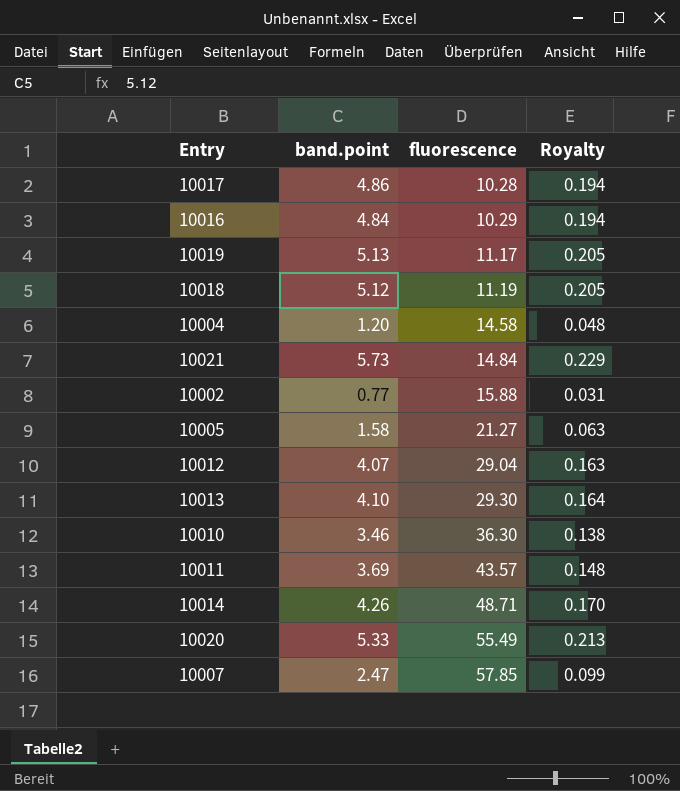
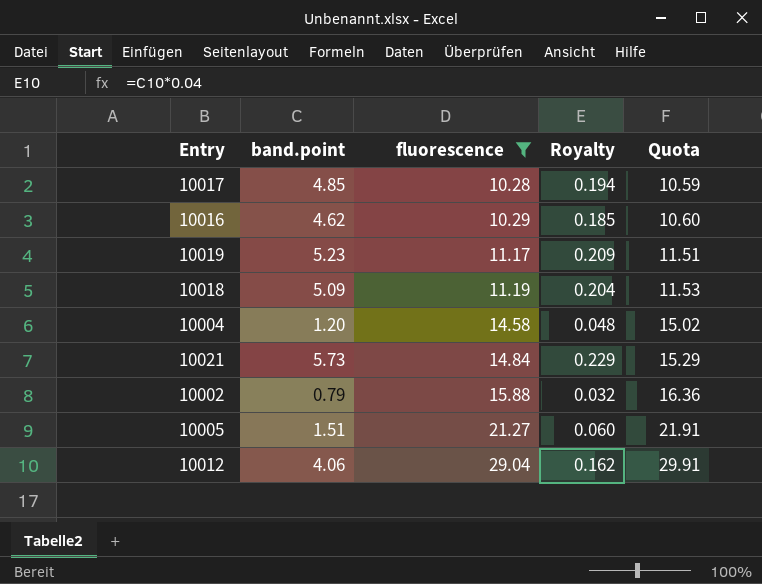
filter: none -> fluorescence <= 29.04
column Quota | formula: none -> [fluorescence] * 1.03
10017 | band.point: 4.86 -> 4.85
10016 | band.point: 4.84 -> 4.62
10016 | Royalty: 0.194 -> 0.185
10019 | band.point: 5.13 -> 5.23
10019 | Royalty: 0.205 -> 0.209
10018 | band.point: 5.12 -> 5.09
10018 | Royalty: 0.205 -> 0.204
10002 | band.point: 0.77 -> 0.79
10002 | Royalty: 0.031 -> 0.032
10005 | band.point: 1.58 -> 1.51
10005 | Royalty: 0.063 -> 0.060
10012 | band.point: 4.07 -> 4.06
10012 | Royalty: 0.163 -> 0.162

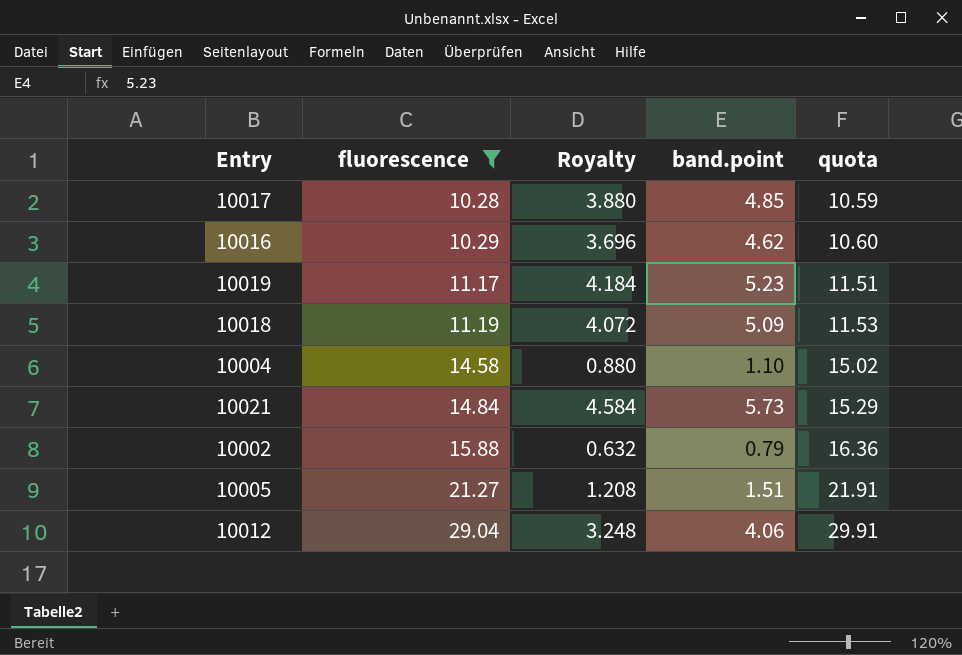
column Royalty | formula: [band.point] * 0.04 -> [band.point] * 0.8
column band.point | position: 2 -> 4
column name: Quota -> quota
10004 | band.point: 1.20 -> 1.10

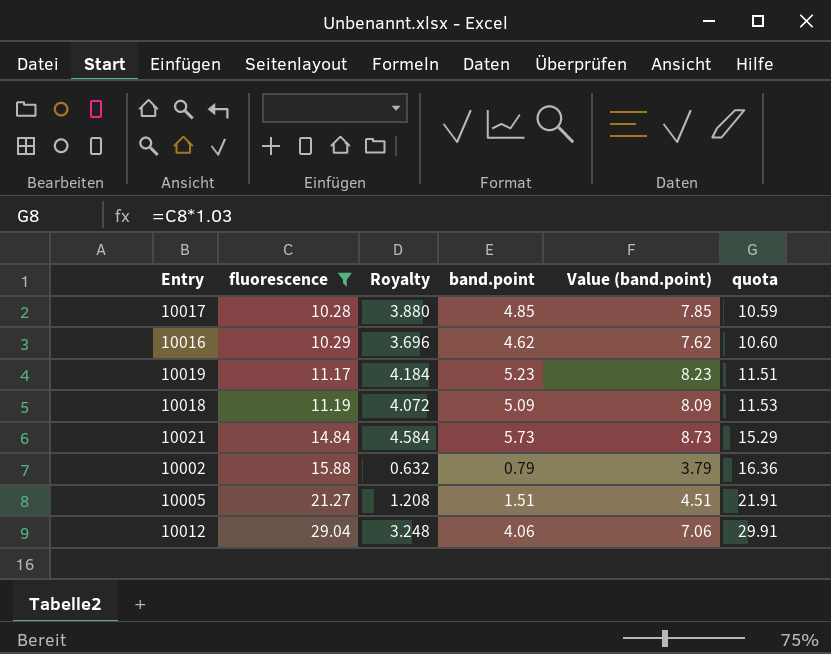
column Value (band.point) | formula: none -> [band.point] + 3
row 10004: 14.58 | 0.880 | 1.10 | 15.02 -> none

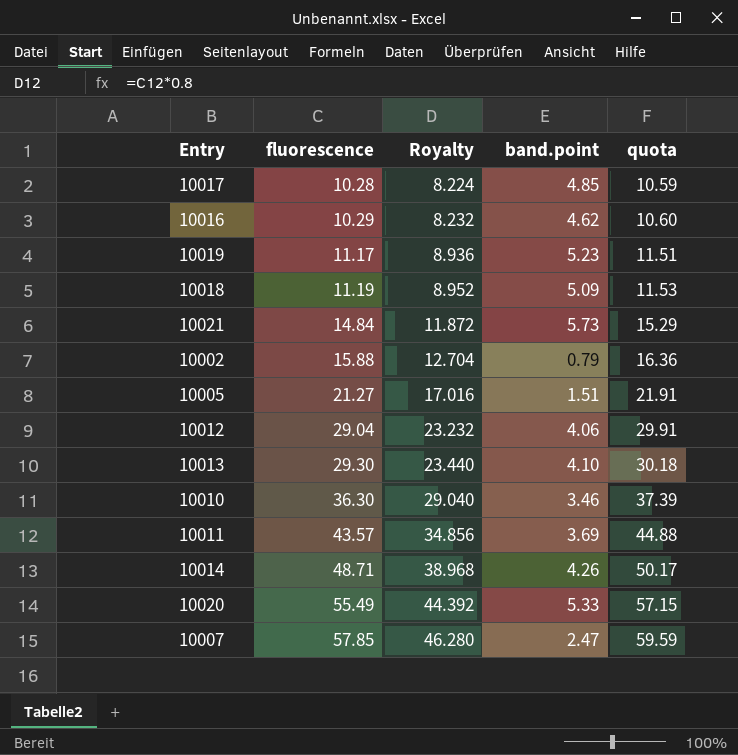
filter: fluorescence <= 29.04 -> none
column Value (band.point) | formula: [band.point] + 3 -> none
column Royalty | formula: [band.point] * 0.8 -> [fluorescence] * 0.8

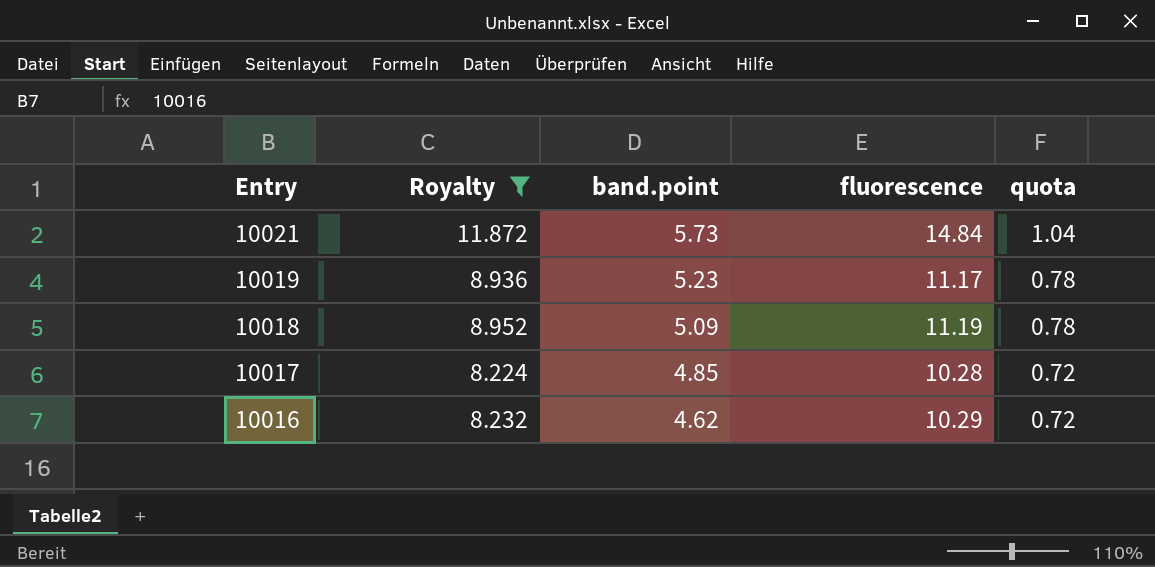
filter: none -> Royalty <= 11.872
row order: fluorescence ascending -> Entry descending
column fluorescence | position: 2 -> 4
column quota | formula: [fluorescence] * 1.03 -> [fluorescence] * 0.07

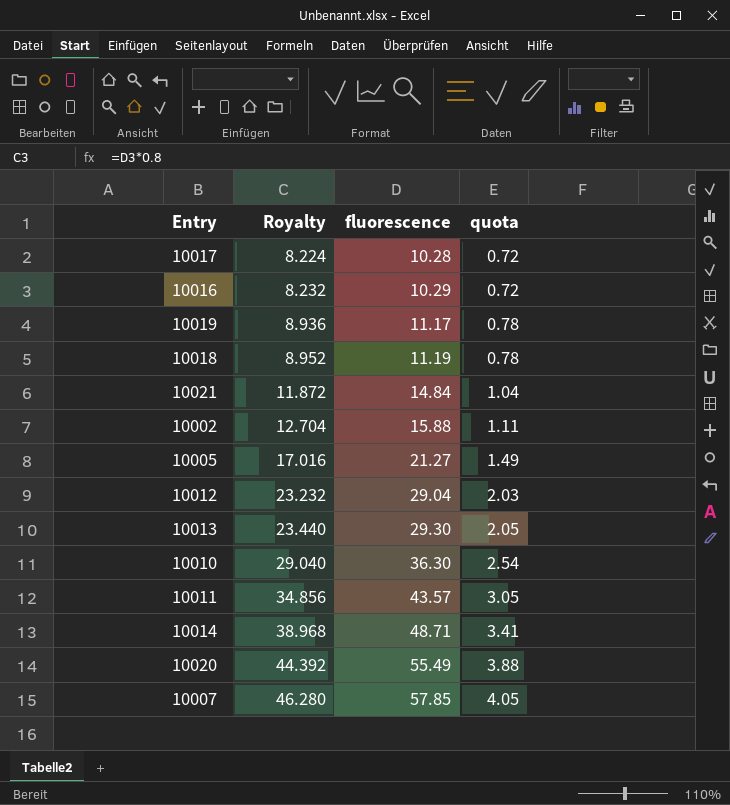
filter: Royalty <= 11.872 -> none
row order: Entry descending -> Royalty ascending
column band.point | position: 3 -> none

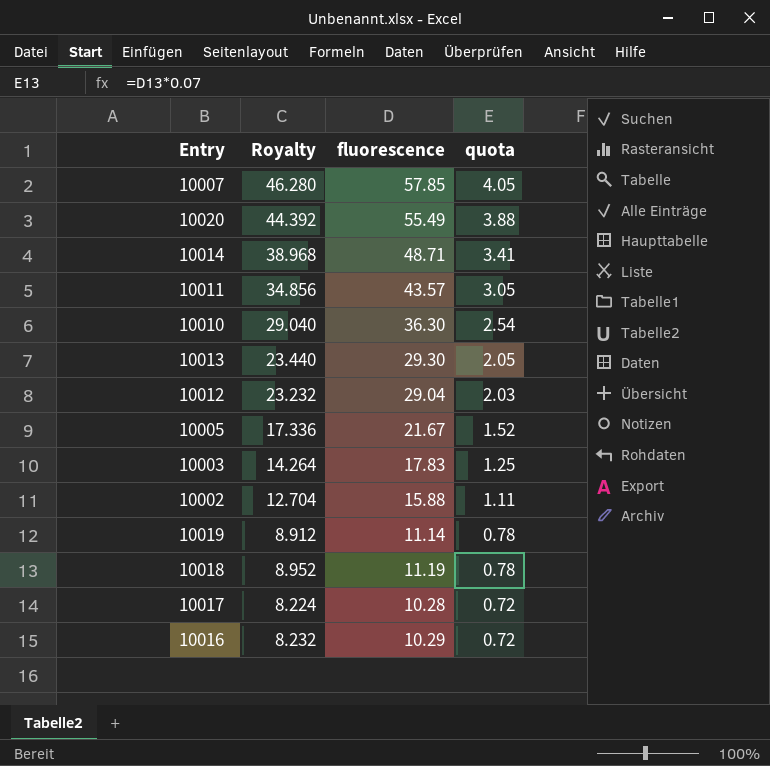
row order: Royalty ascending -> quota descending
row 10021: 11.872 | 14.84 | 1.04 -> none
10005 | Royalty: 17.016 -> 17.336
10005 | fluorescence: 21.27 -> 21.67
10005 | quota: 1.49 -> 1.52
row 10003: none -> 14.264 | 17.83 | 1.25
10019 | Royalty: 8.936 -> 8.912
10019 | fluorescence: 11.17 -> 11.14

